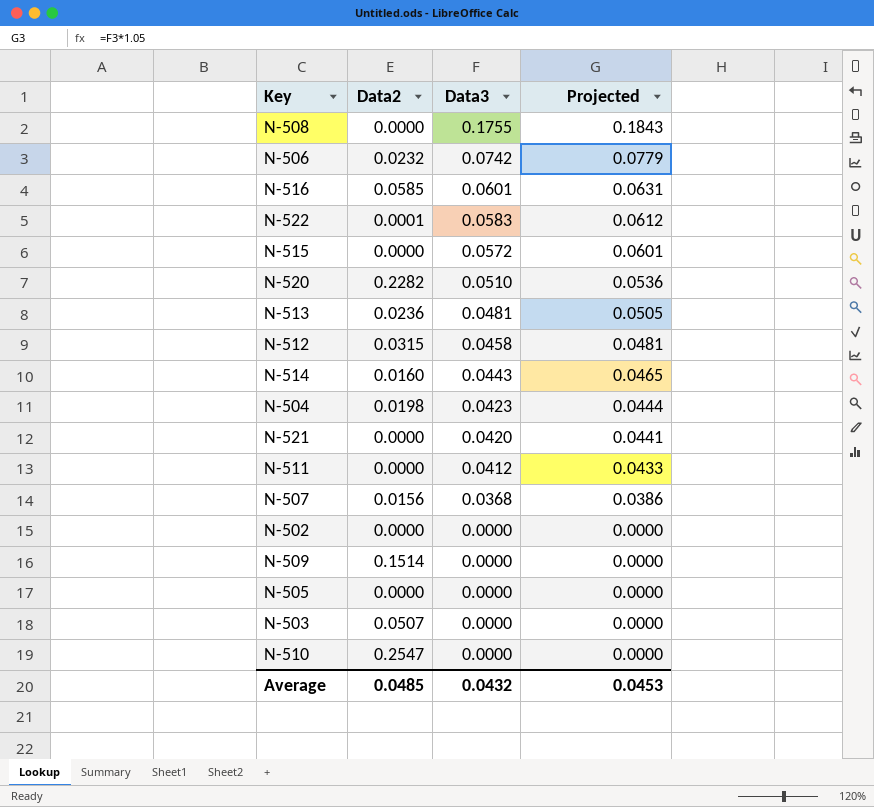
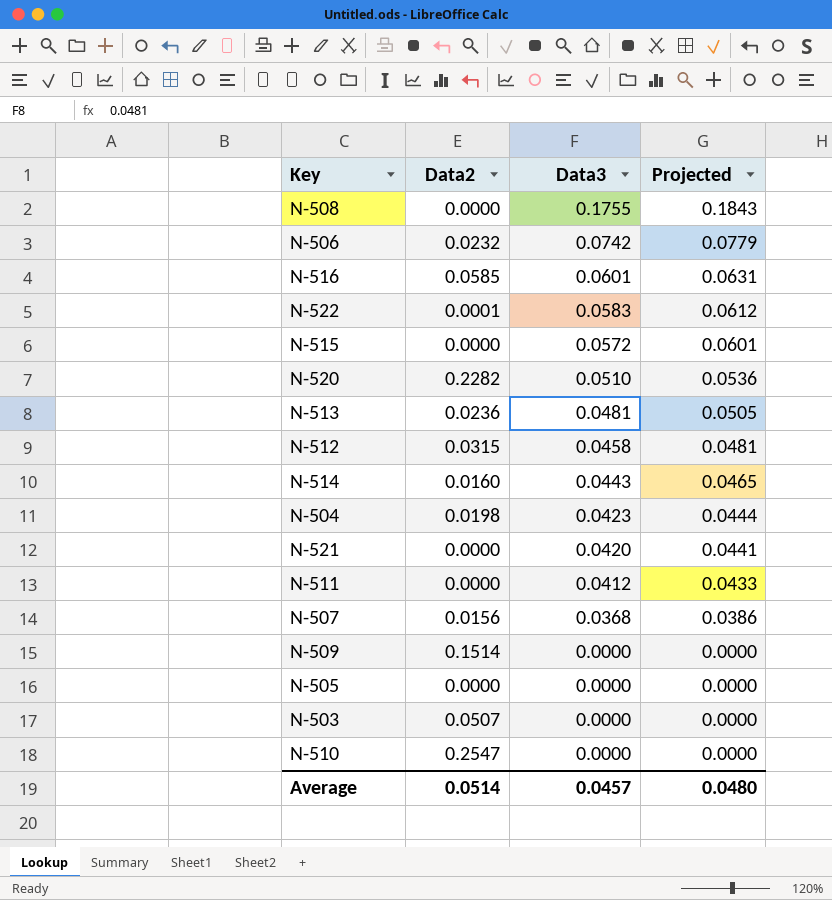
row N-502: 0.0000 | 0.0000 | 0.0000 -> none
Average | Data2: 0.0485 -> 0.0514
Average | Data3: 0.0432 -> 0.0457
Average | Projected: 0.0453 -> 0.0480

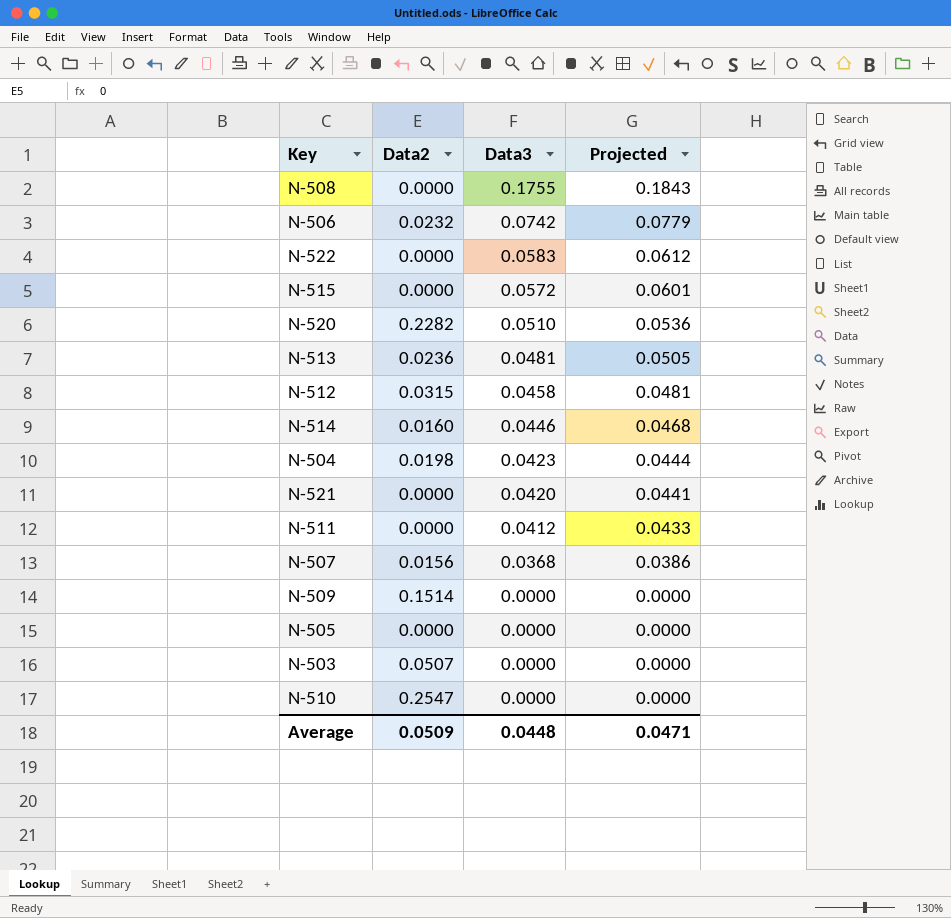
row N-516: 0.0585 | 0.0601 | 0.0631 -> none
N-522 | Data2: 0.0001 -> 0.0000
N-514 | Data3: 0.0443 -> 0.0446
N-514 | Projected: 0.0465 -> 0.0468
Average | Data2: 0.0514 -> 0.0509
Average | Data3: 0.0457 -> 0.0448
Average | Projected: 0.0480 -> 0.0471

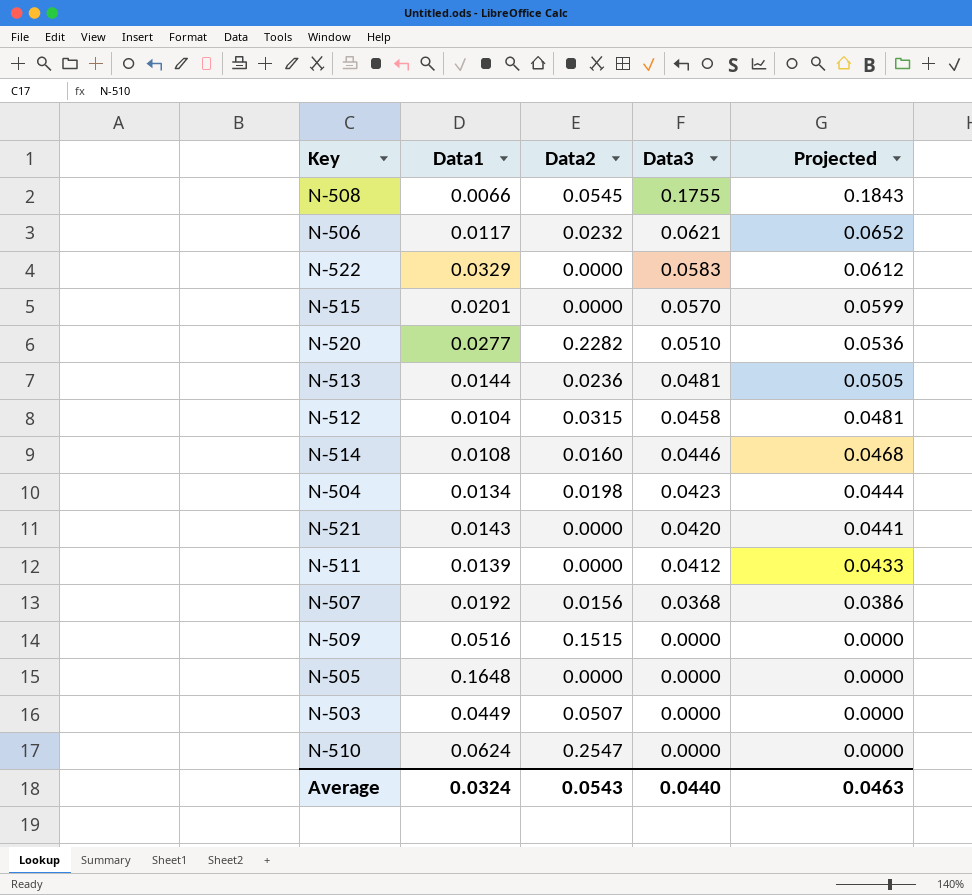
column Data1 | position: none -> 2
N-508 | Data2: 0.0000 -> 0.0545
N-506 | Data3: 0.0742 -> 0.0621
N-506 | Projected: 0.0779 -> 0.0652
N-515 | Data3: 0.0572 -> 0.0570
N-515 | Projected: 0.0601 -> 0.0599
N-509 | Data2: 0.1514 -> 0.1515
Average | Data2: 0.0509 -> 0.0543
Average | Data3: 0.0448 -> 0.0440
Average | Projected: 0.0471 -> 0.0463

